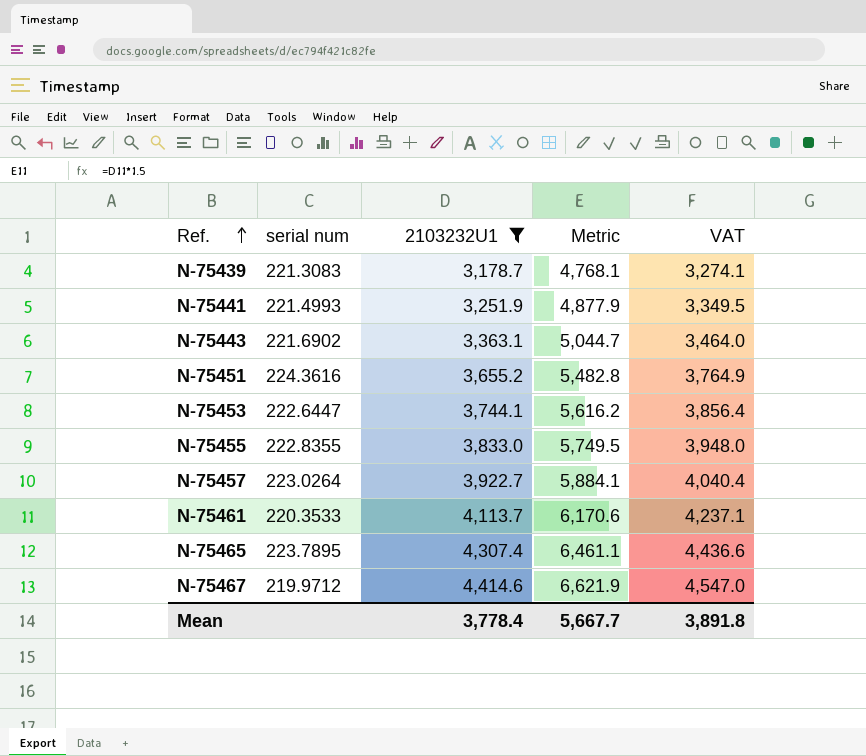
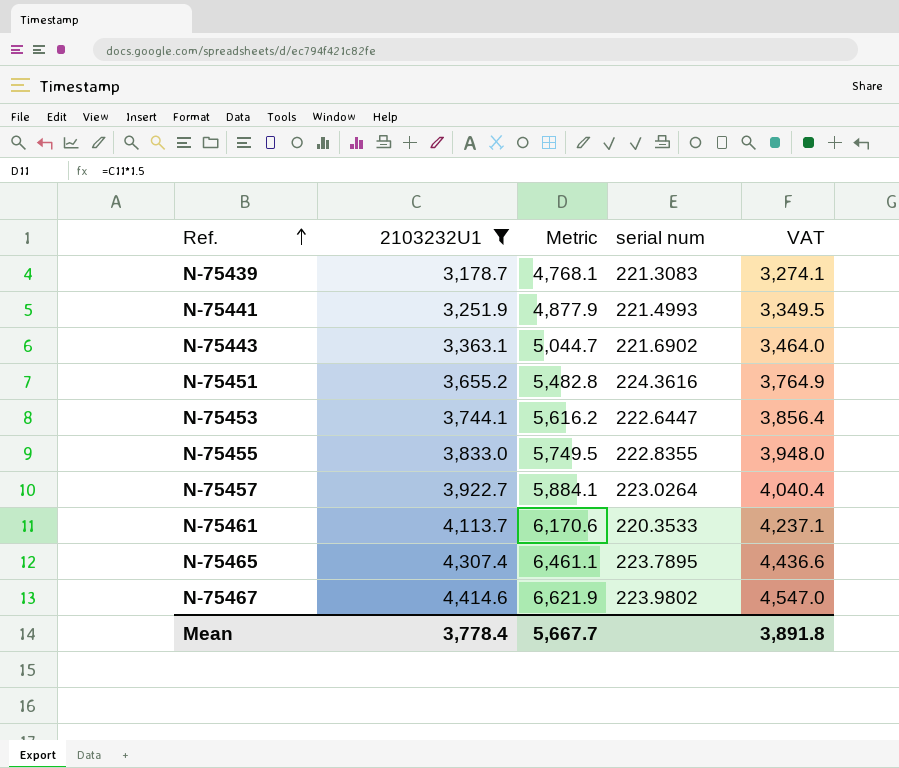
column serial num | position: 2 -> 4
N-75467 | serial num: 219.9712 -> 223.9802

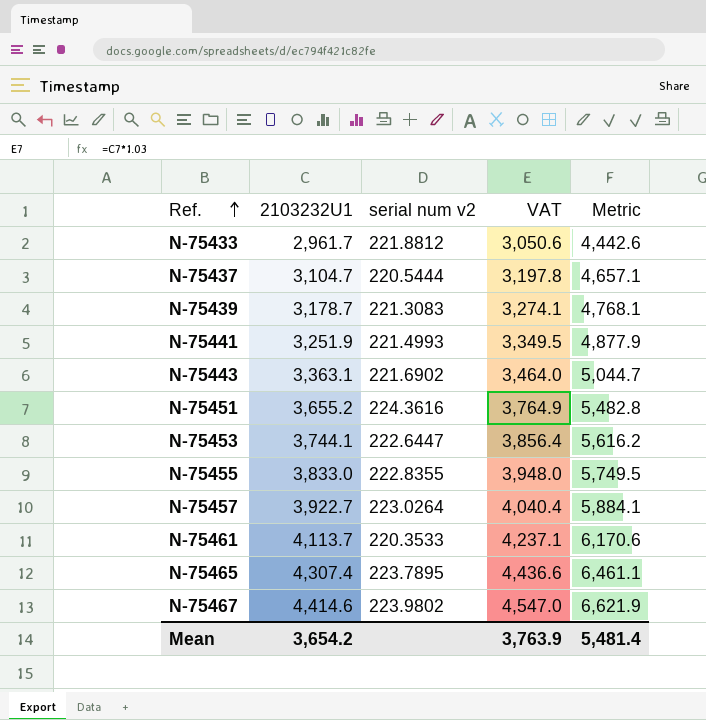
filter: 2103232U1 >= 3,178.7 -> none
column name: serial num -> serial num v2
column Metric | position: 3 -> 5
Mean | 2103232U1: 3,778.4 -> 3,654.2
Mean | VAT: 3,891.8 -> 3,763.9
Mean | Metric: 5,667.7 -> 5,481.4

